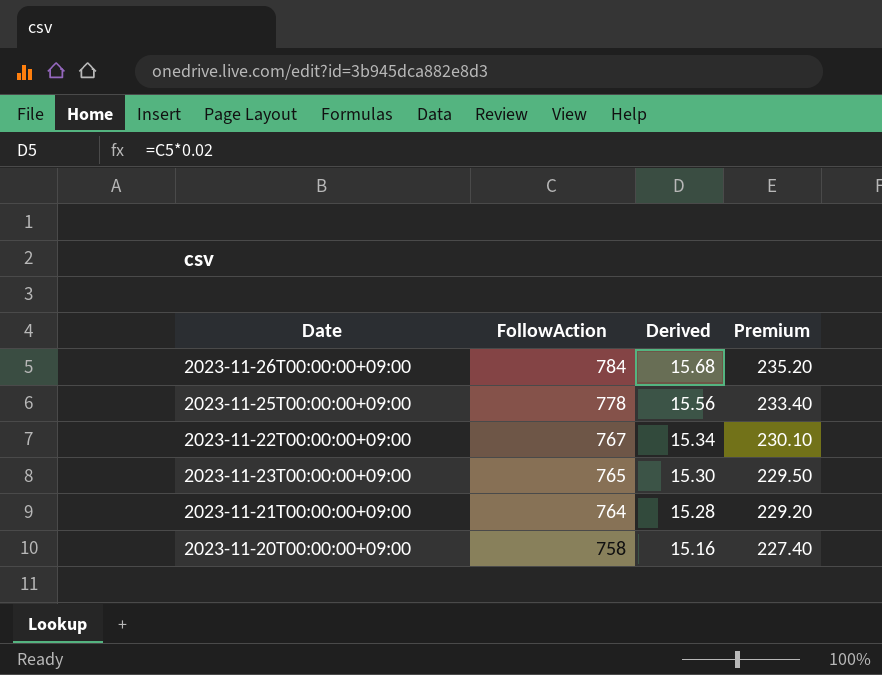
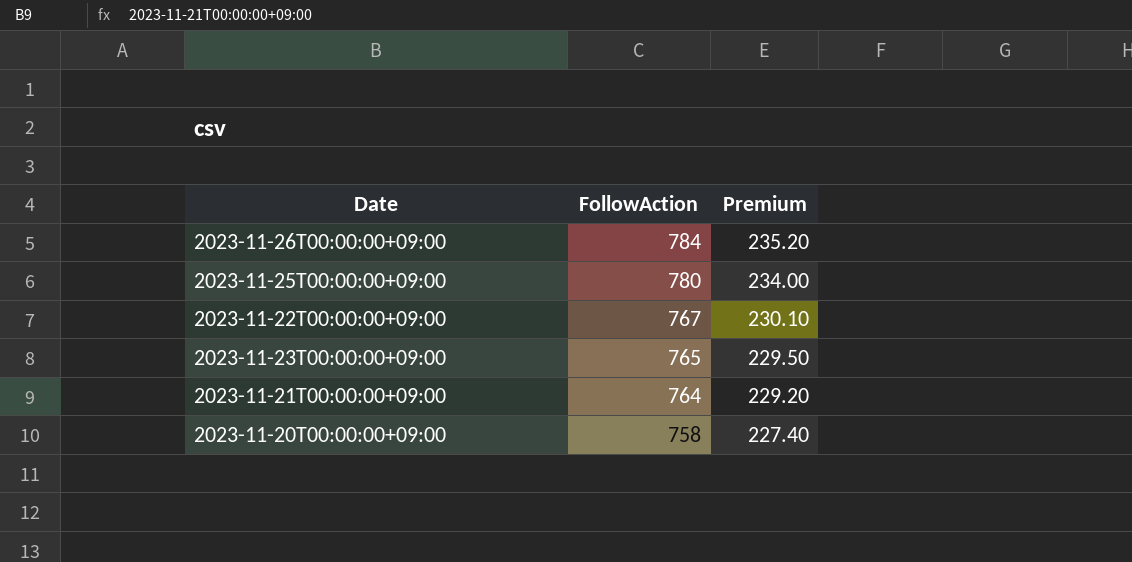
column Derived | formula: [FollowAction] * 0.02 -> none
2023-11-25T00:00:00+09:00 | FollowAction: 778 -> 780
2023-11-25T00:00:00+09:00 | Premium: 233.40 -> 234.00

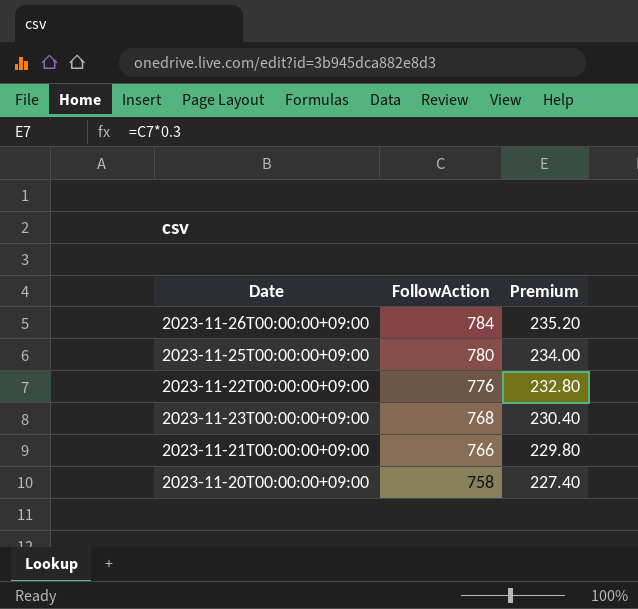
2023-11-22T00:00:00+09:00 | FollowAction: 767 -> 776
2023-11-22T00:00:00+09:00 | Premium: 230.10 -> 232.80
2023-11-23T00:00:00+09:00 | FollowAction: 765 -> 768
2023-11-23T00:00:00+09:00 | Premium: 229.50 -> 230.40
2023-11-21T00:00:00+09:00 | FollowAction: 764 -> 766
2023-11-21T00:00:00+09:00 | Premium: 229.20 -> 229.80

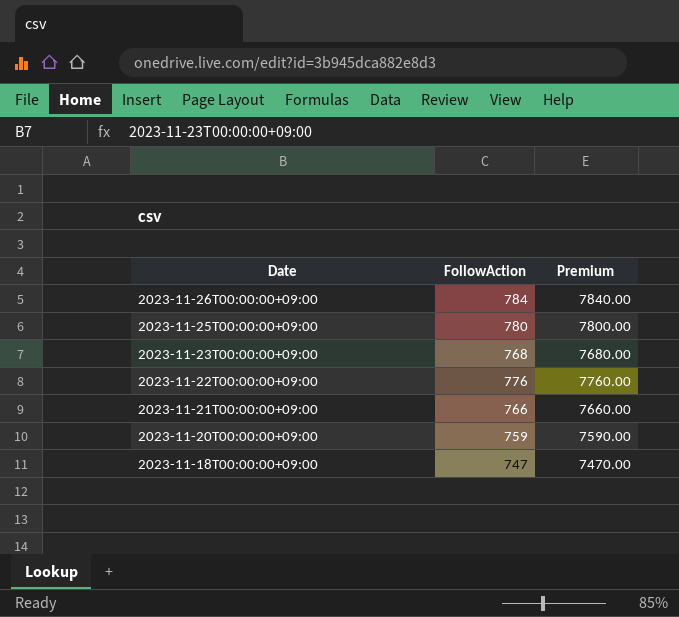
row order: FollowAction descending -> Date descending
column Premium | formula: [FollowAction] * 0.3 -> [FollowAction] * 10
2023-11-20T00:00:00+09:00 | FollowAction: 758 -> 759
row 2023-11-18T00:00:00+09:00: none -> 747 | 7470.00

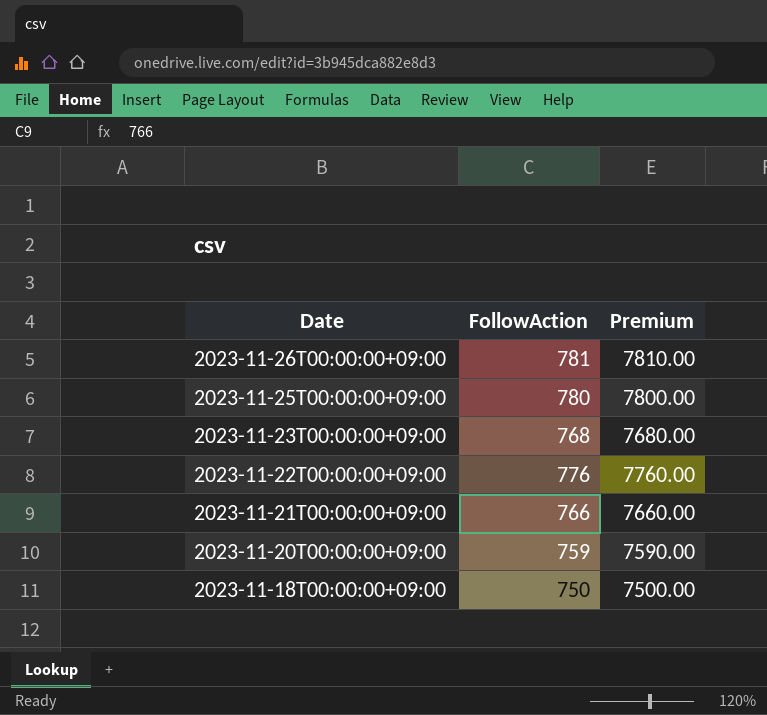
2023-11-26T00:00:00+09:00 | FollowAction: 784 -> 781
2023-11-26T00:00:00+09:00 | Premium: 7840.00 -> 7810.00
2023-11-18T00:00:00+09:00 | FollowAction: 747 -> 750
2023-11-18T00:00:00+09:00 | Premium: 7470.00 -> 7500.00

